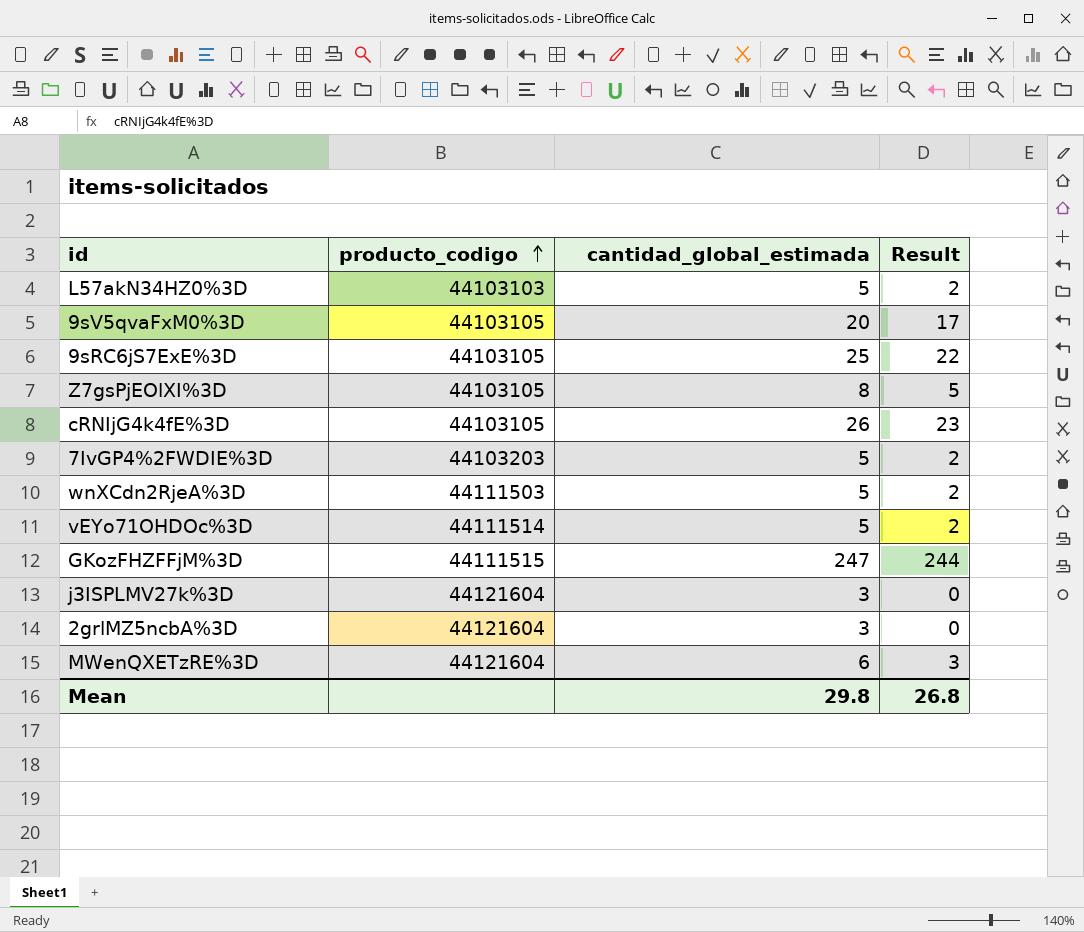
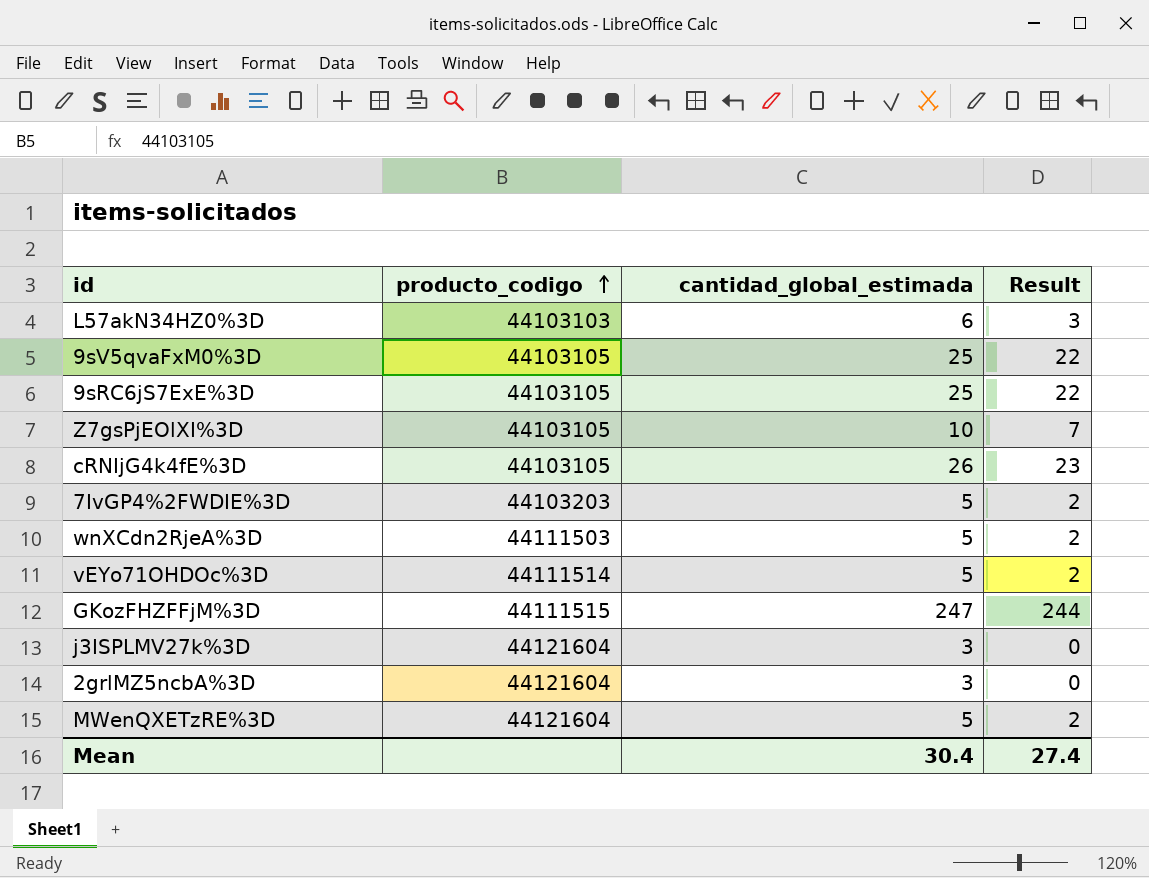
L57akN34HZ0%3D | cantidad_global_estimada: 5 -> 6
L57akN34HZ0%3D | Result: 2 -> 3
9sV5qvaFxM0%3D | cantidad_global_estimada: 20 -> 25
9sV5qvaFxM0%3D | Result: 17 -> 22
Z7gsPjEOlXI%3D | cantidad_global_estimada: 8 -> 10
Z7gsPjEOlXI%3D | Result: 5 -> 7
MWenQXETzRE%3D | cantidad_global_estimada: 6 -> 5
MWenQXETzRE%3D | Result: 3 -> 2
Mean | cantidad_global_estimada: 29.8 -> 30.4
Mean | Result: 26.8 -> 27.4

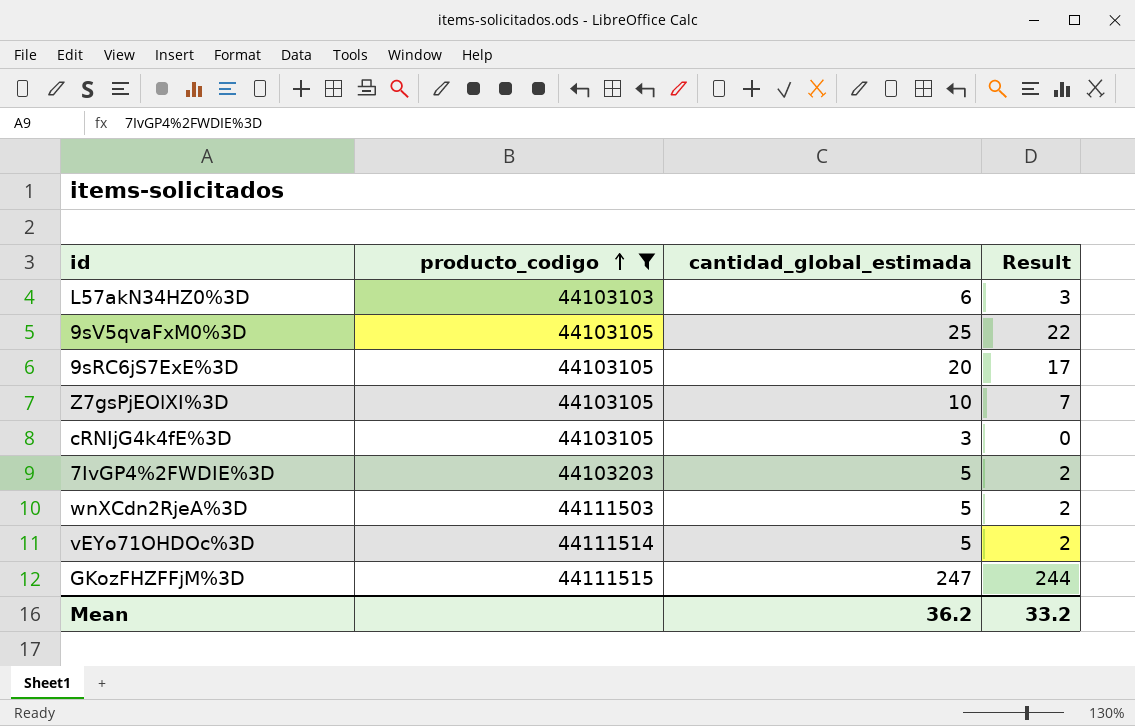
filter: none -> producto_codigo != 44121604
9sRC6jS7ExE%3D | cantidad_global_estimada: 25 -> 20
9sRC6jS7ExE%3D | Result: 22 -> 17
cRNIjG4k4fE%3D | cantidad_global_estimada: 26 -> 3
cRNIjG4k4fE%3D | Result: 23 -> 0
Mean | cantidad_global_estimada: 30.4 -> 36.2
Mean | Result: 27.4 -> 33.2

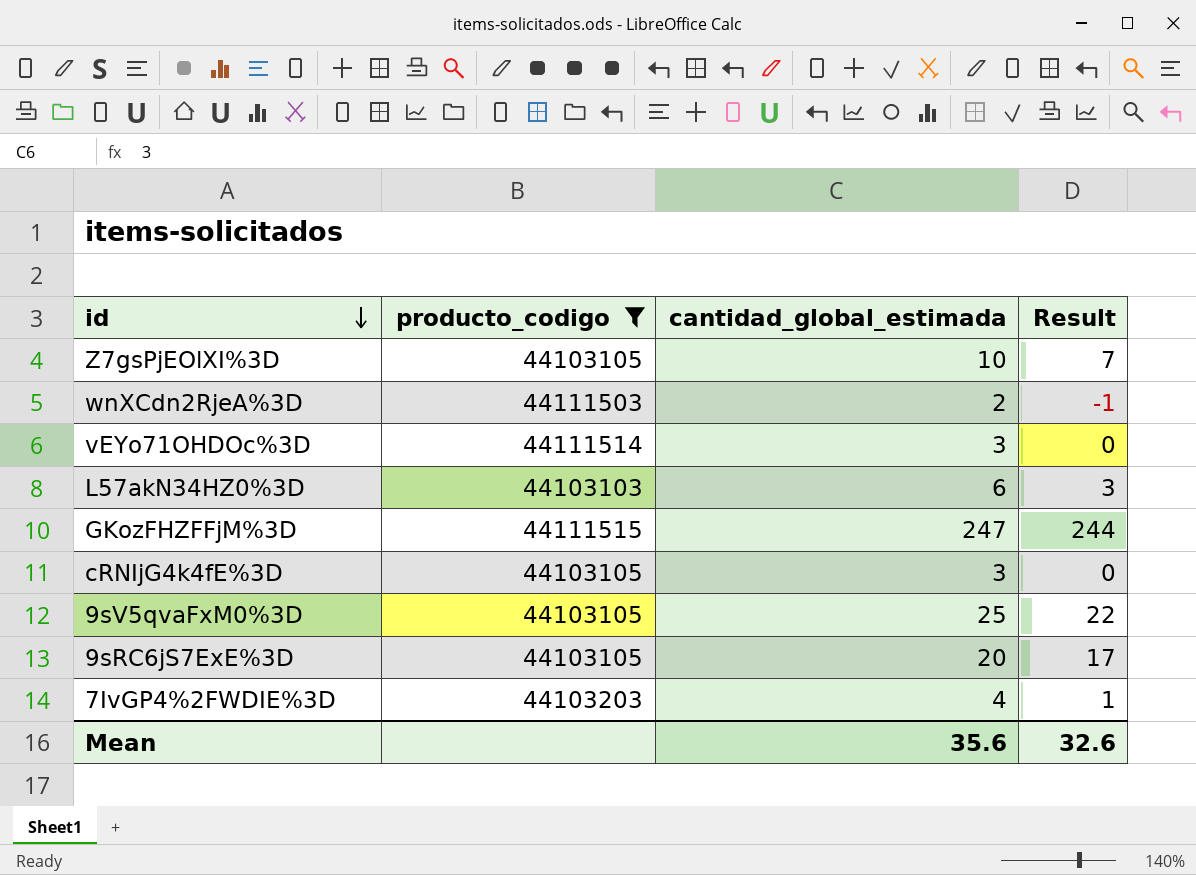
row order: producto_codigo ascending -> id descending
wnXCdn2RjeA%3D | cantidad_global_estimada: 5 -> 2
wnXCdn2RjeA%3D | Result: 2 -> -1
vEYo71OHDOc%3D | cantidad_global_estimada: 5 -> 3
vEYo71OHDOc%3D | Result: 2 -> 0
7IvGP4%2FWDIE%3D | cantidad_global_estimada: 5 -> 4
7IvGP4%2FWDIE%3D | Result: 2 -> 1
Mean | cantidad_global_estimada: 36.2 -> 35.6
Mean | Result: 33.2 -> 32.6

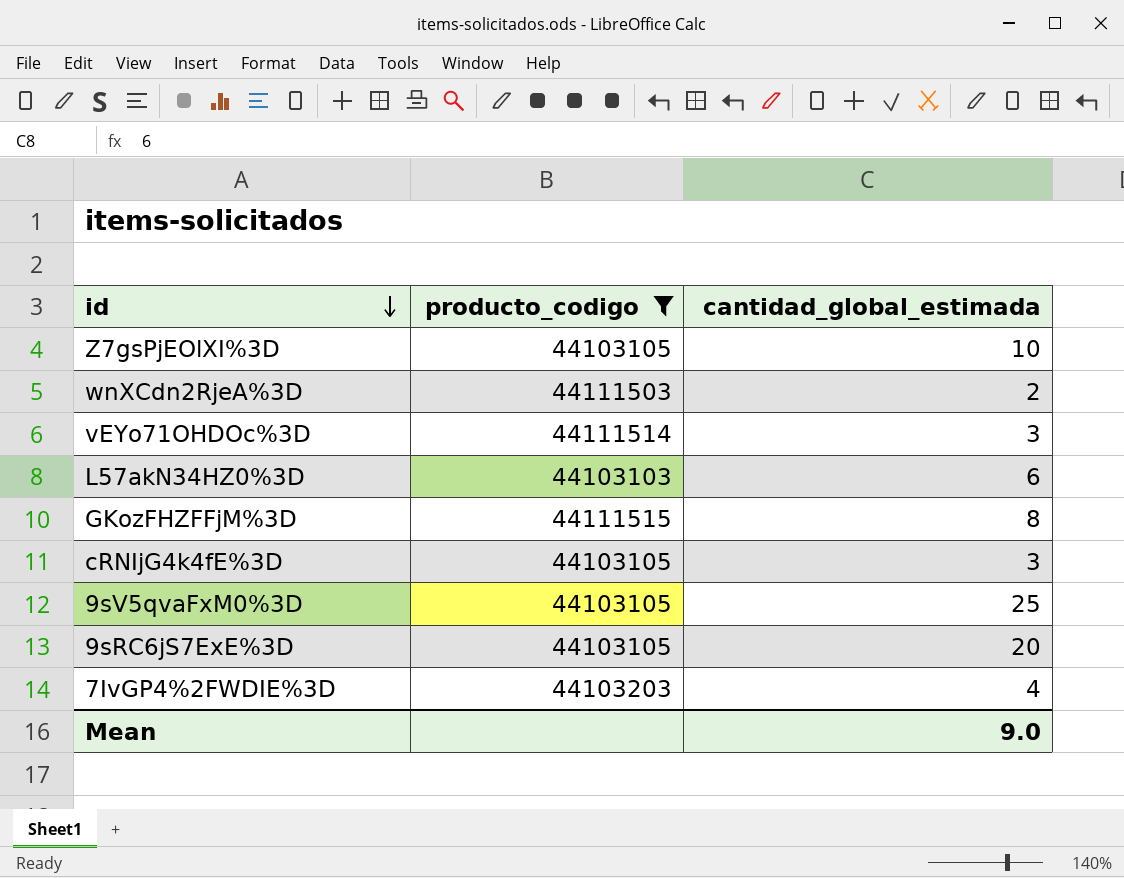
column Result | formula: [cantidad_global_estimada] - 3 -> none
GKozFHZFFjM%3D | cantidad_global_estimada: 247 -> 8
Mean | cantidad_global_estimada: 35.6 -> 9.0

